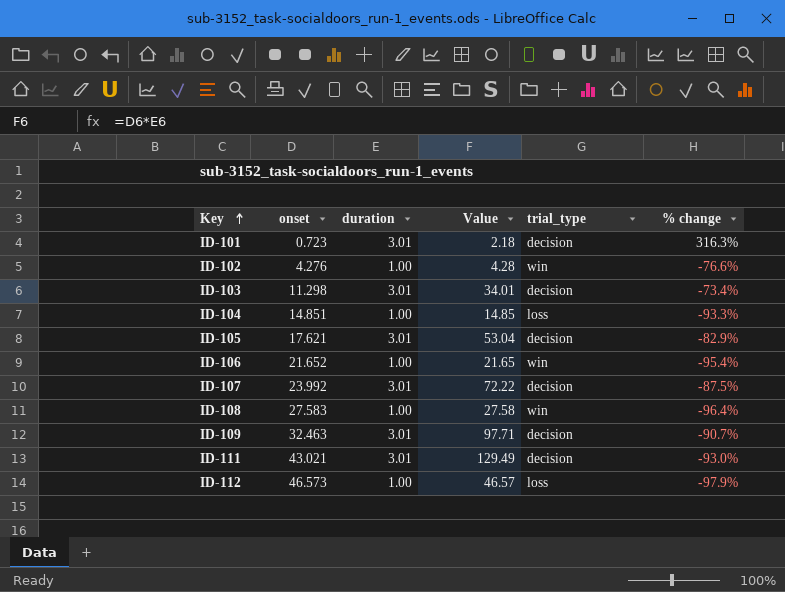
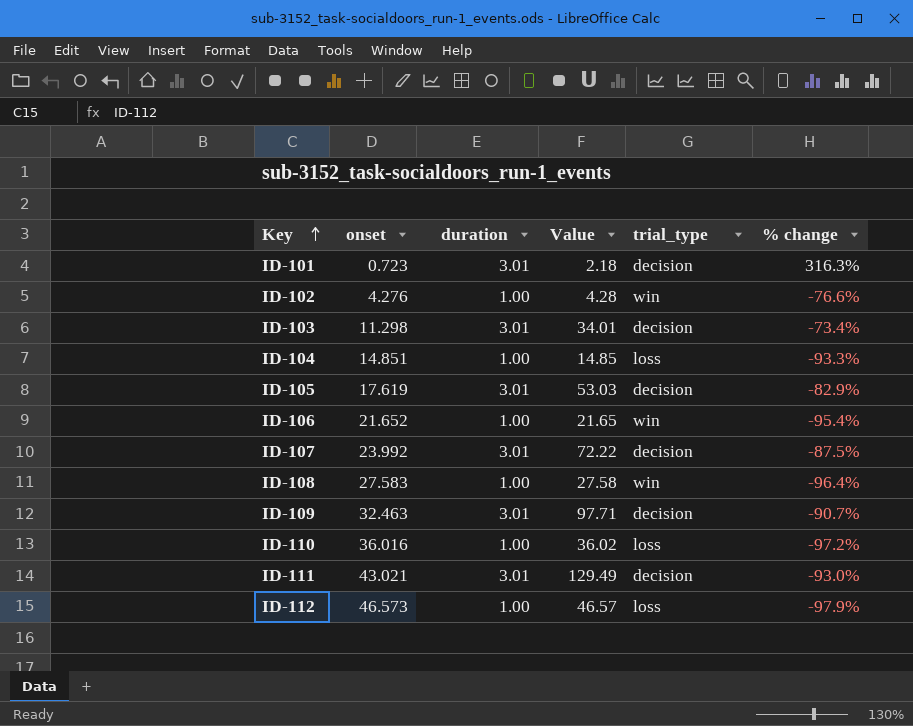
ID-105 | onset: 17.621 -> 17.619
ID-105 | Value: 53.04 -> 53.03
row ID-110: none -> 36.016 | 1.00 | 36.02 | loss | -97.2%

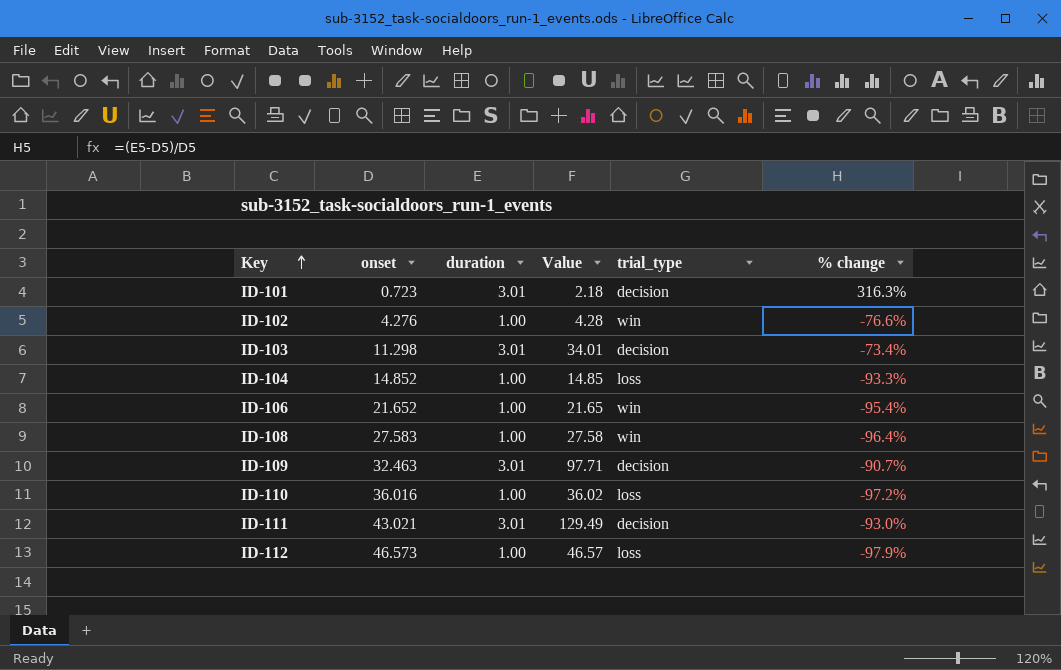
row ID-105: 17.619 | 3.01 | 53.03 | decision | -82.9% -> none
row ID-107: 23.992 | 3.01 | 72.22 | decision | -87.5% -> none
ID-104 | onset: 14.851 -> 14.852

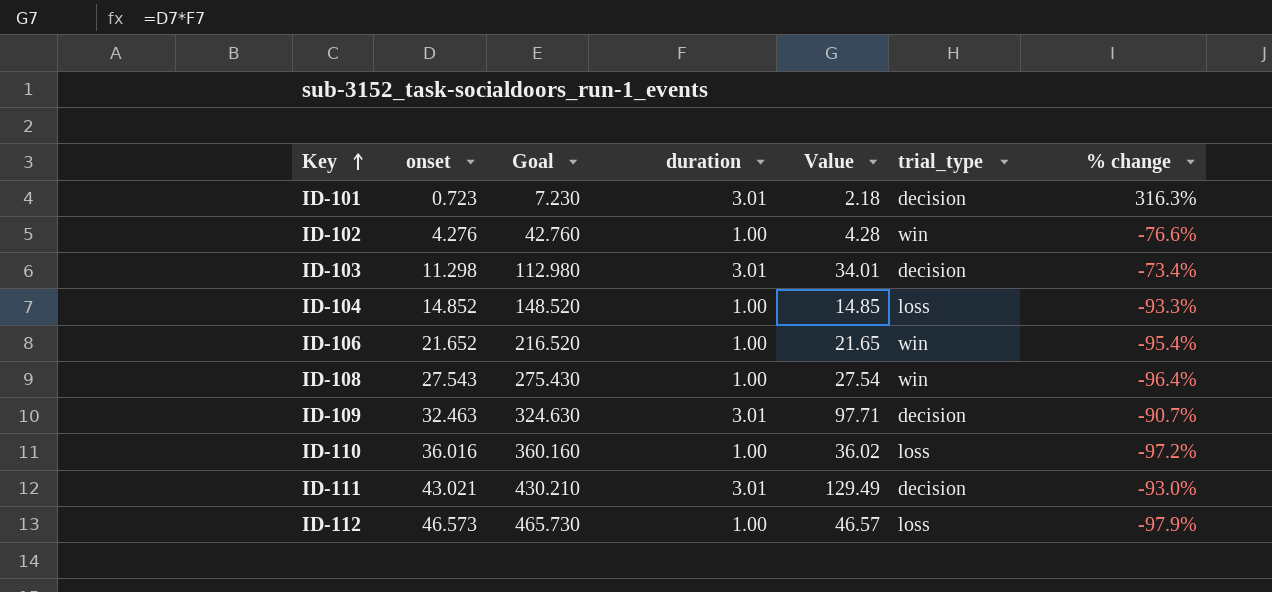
column Goal | formula: none -> [onset] * 10
ID-108 | onset: 27.583 -> 27.543
ID-108 | Value: 27.58 -> 27.54

